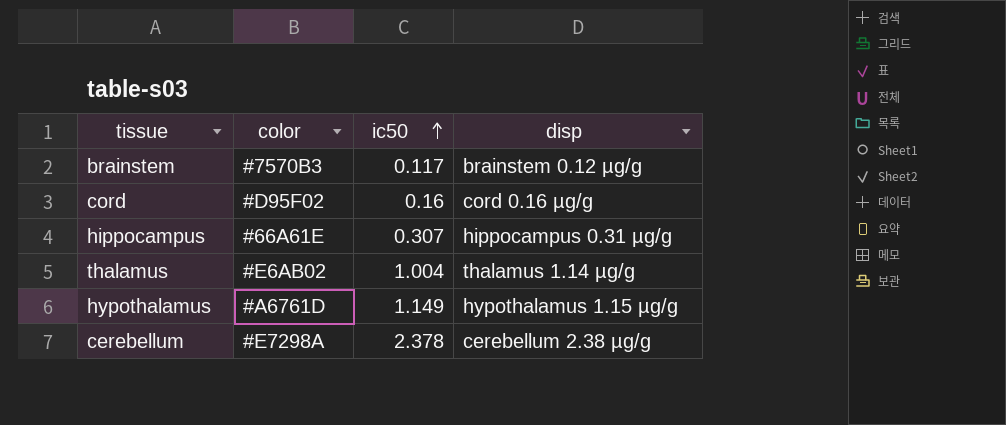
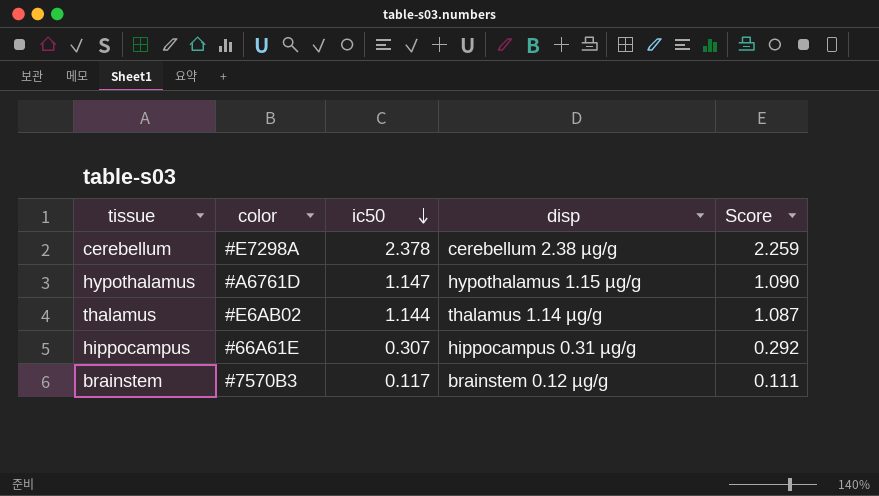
row order: ic50 ascending -> ic50 descending
column Score | formula: none -> [ic50] * 0.95
row cord: #D95F02 | 0.16 | cord 0.16 µg/g -> none
hypothalamus | ic50: 1.149 -> 1.147
thalamus | ic50: 1.004 -> 1.144

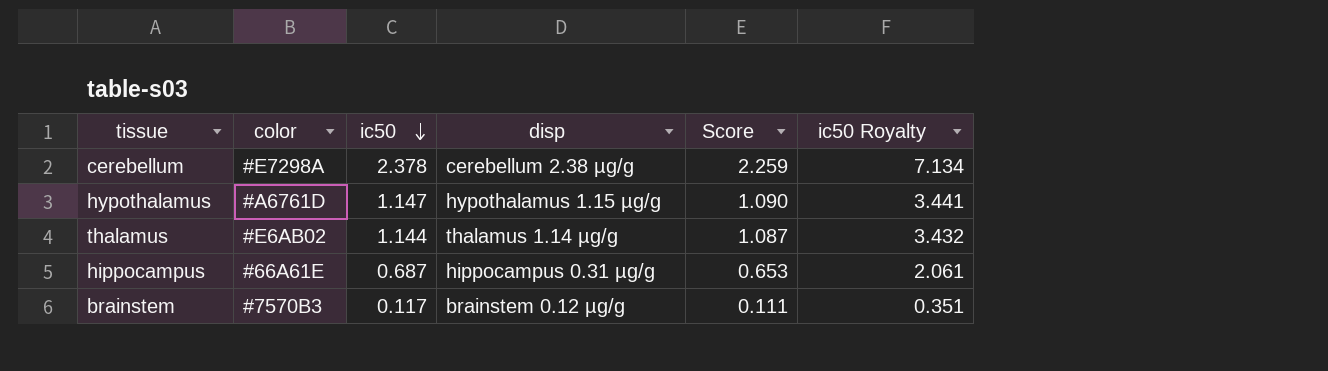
column ic50 Royalty | formula: none -> [ic50] * 3
hippocampus | ic50: 0.307 -> 0.687
hippocampus | Score: 0.292 -> 0.653

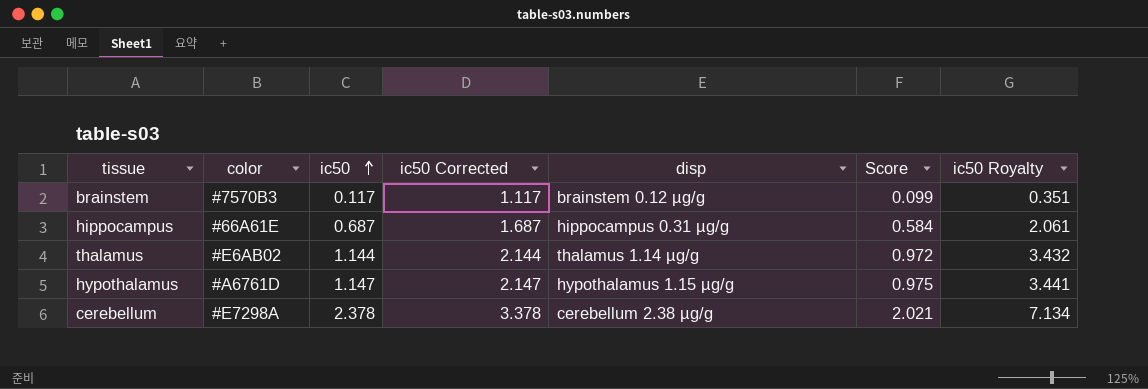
row order: ic50 descending -> ic50 ascending
column ic50 Corrected | formula: none -> [ic50] + 1
column Score | formula: [ic50] * 0.95 -> [ic50] * 0.85

